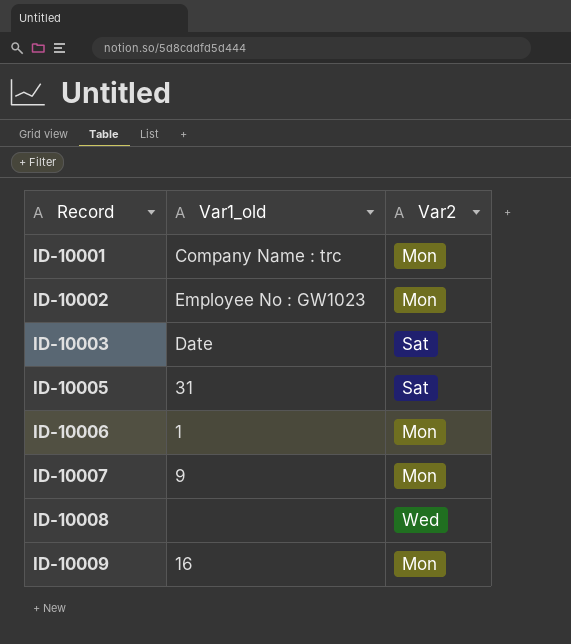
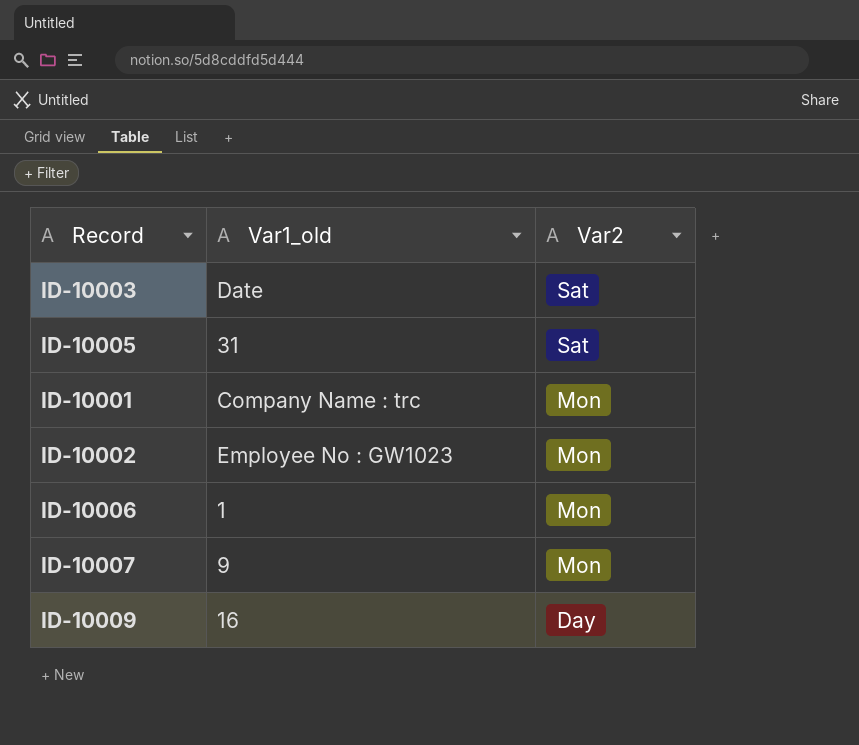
row order: Record ascending -> Var2 descending
row ID-10008: none | Wed -> none
ID-10009 | Var2: Mon -> Day

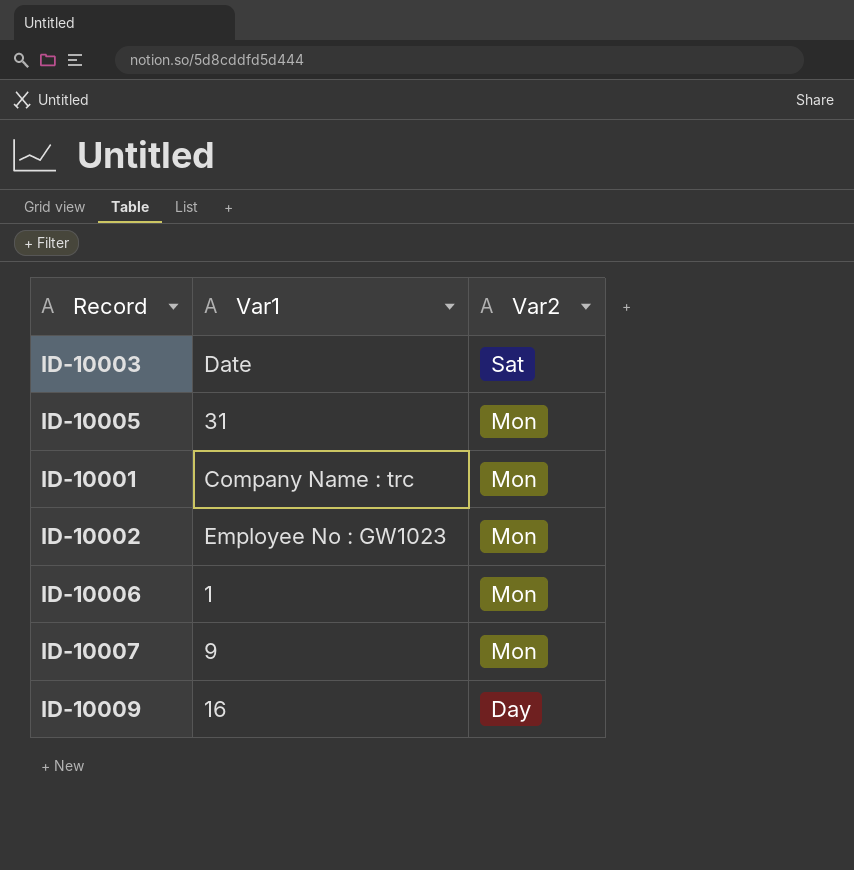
column name: Var1_old -> Var1
ID-10005 | Var2: Sat -> Mon

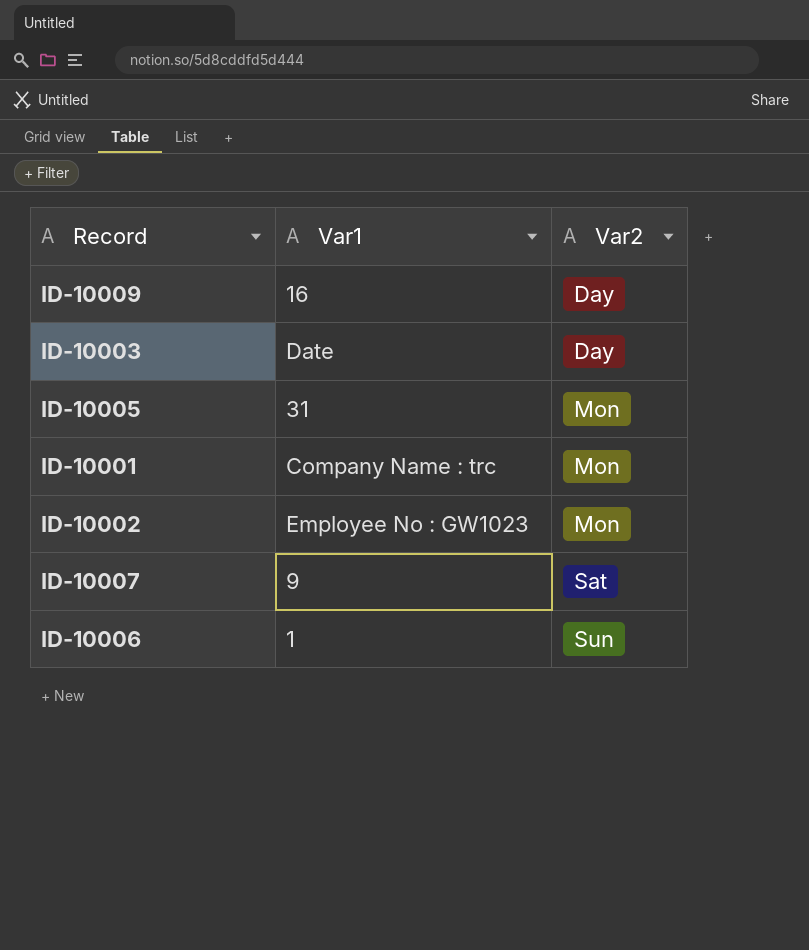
row order: Var2 descending -> Var2 ascending
ID-10003 | Var2: Sat -> Day
ID-10007 | Var2: Mon -> Sat
ID-10006 | Var2: Mon -> Sun

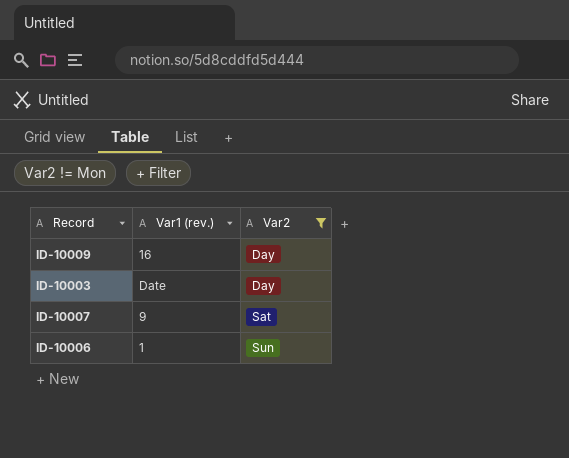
filter: none -> Var2 != Mon
column name: Var1 -> Var1 (rev.)

